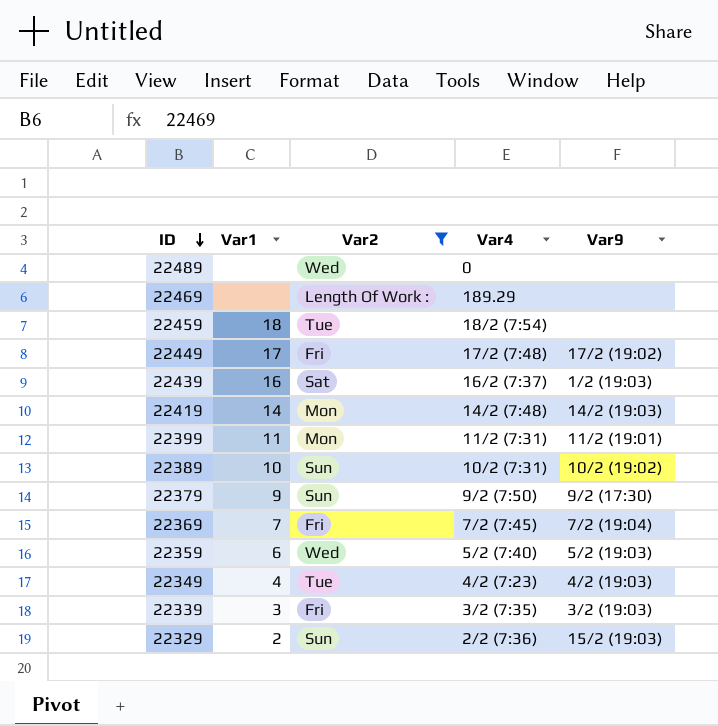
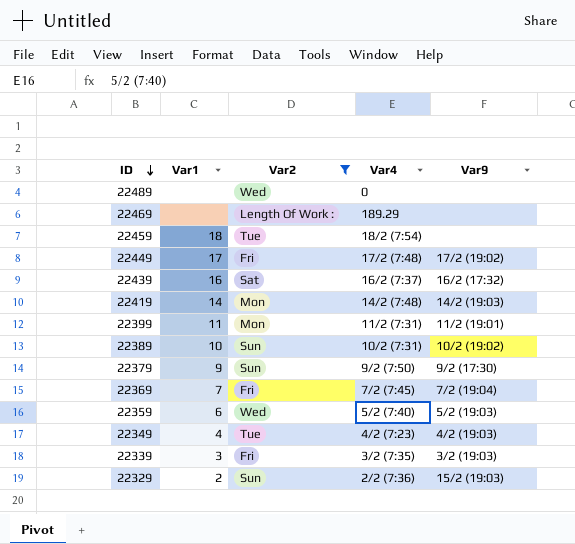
22439 | Var9: 1/2 (19:03) -> 16/2 (17:32)

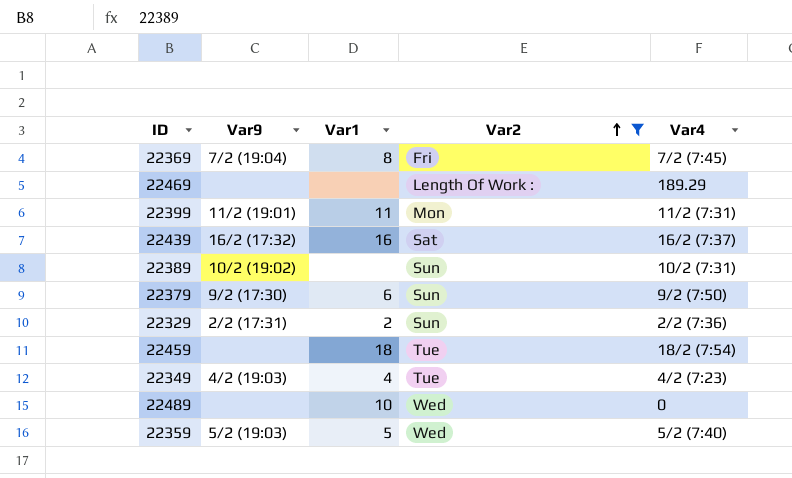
row order: ID descending -> Var2 ascending
column Var9 | position: 5 -> 2
row 22449: 17 | Fri | 17/2 (7:48) | 17/2 (19:02) -> none
row 22419: 14 | Mon | 14/2 (7:48) | 14/2 (19:03) -> none
row 22339: 3 | Fri | 3/2 (7:35) | 3/2 (19:03) -> none
22369 | Var1: 7 -> 8
22389 | Var1: 10 -> none
22379 | Var1: 9 -> 6
22329 | Var9: 15/2 (19:03) -> 2/2 (17:31)
22489 | Var1: none -> 10
22359 | Var1: 6 -> 5

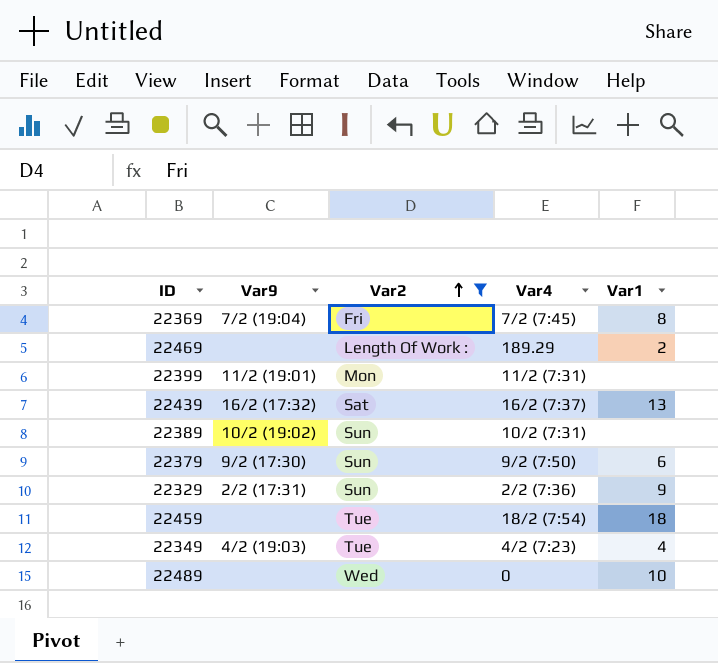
column Var1 | position: 3 -> 5
row 22359: 5/2 (19:03) | 5 | Wed | 5/2 (7:40) -> none
22469 | Var1: none -> 2
22399 | Var1: 11 -> none
22439 | Var1: 16 -> 13
22329 | Var1: 2 -> 9

